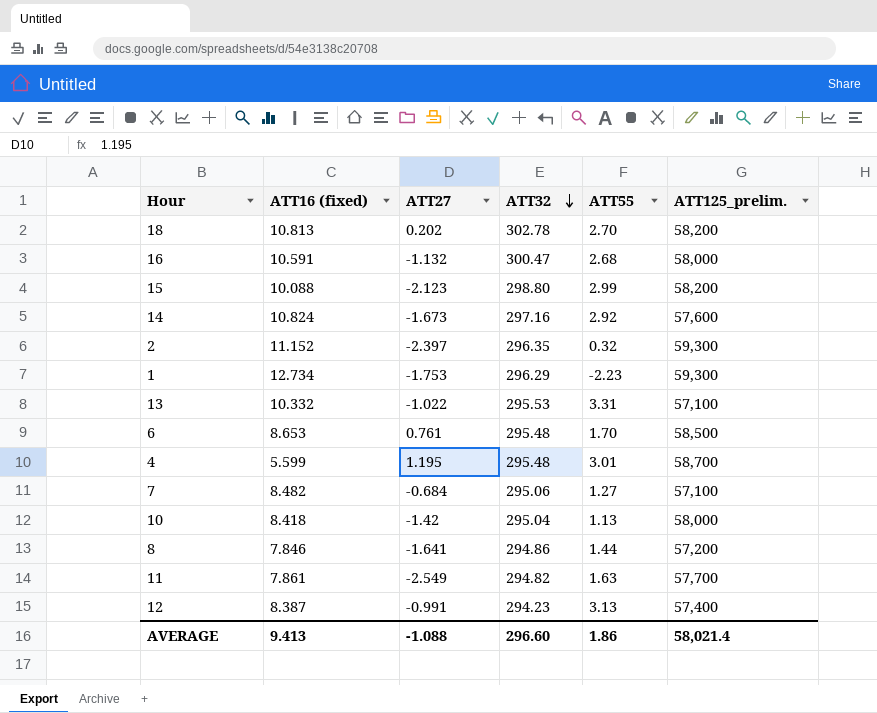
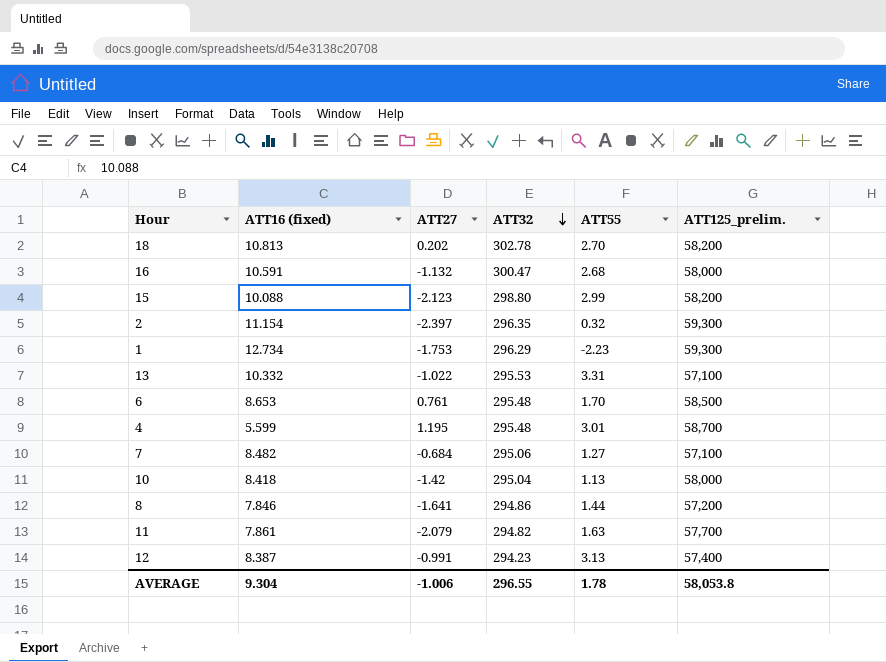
row 14: 10.824 | -1.673 | 297.16 | 2.92 | 57,600 -> none
2 | ATT16 (fixed): 11.152 -> 11.154
11 | ATT27: -2.549 -> -2.079
AVERAGE | ATT16 (fixed): 9.413 -> 9.304
AVERAGE | ATT27: -1.088 -> -1.006
AVERAGE | ATT32: 296.60 -> 296.55
AVERAGE | ATT55: 1.86 -> 1.78
AVERAGE | ATT125_prelim.: 58,021.4 -> 58,053.8

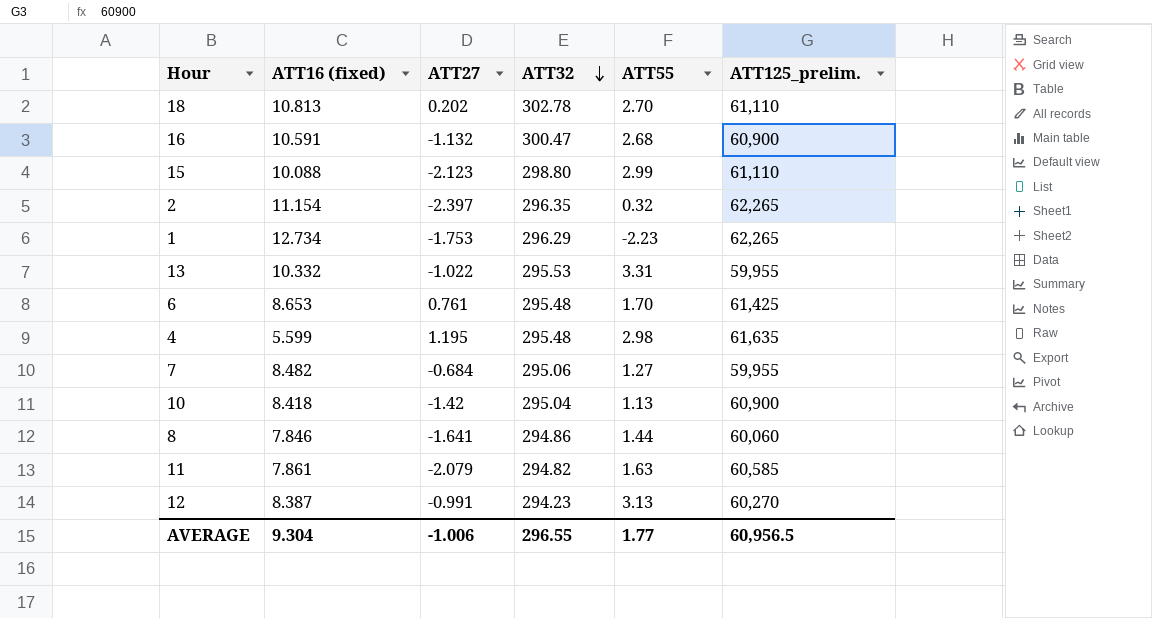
18 | ATT125_prelim.: 58,200 -> 61,110
16 | ATT125_prelim.: 58,000 -> 60,900
15 | ATT125_prelim.: 58,200 -> 61,110
2 | ATT125_prelim.: 59,300 -> 62,265
1 | ATT125_prelim.: 59,300 -> 62,265
13 | ATT125_prelim.: 57,100 -> 59,955
6 | ATT125_prelim.: 58,500 -> 61,425
4 | ATT55: 3.01 -> 2.98
4 | ATT125_prelim.: 58,700 -> 61,635
7 | ATT125_prelim.: 57,100 -> 59,955
10 | ATT125_prelim.: 58,000 -> 60,900
8 | ATT125_prelim.: 57,200 -> 60,060
11 | ATT125_prelim.: 57,700 -> 60,585
12 | ATT125_prelim.: 57,400 -> 60,270
AVERAGE | ATT55: 1.78 -> 1.77
AVERAGE | ATT125_prelim.: 58,053.8 -> 60,956.5

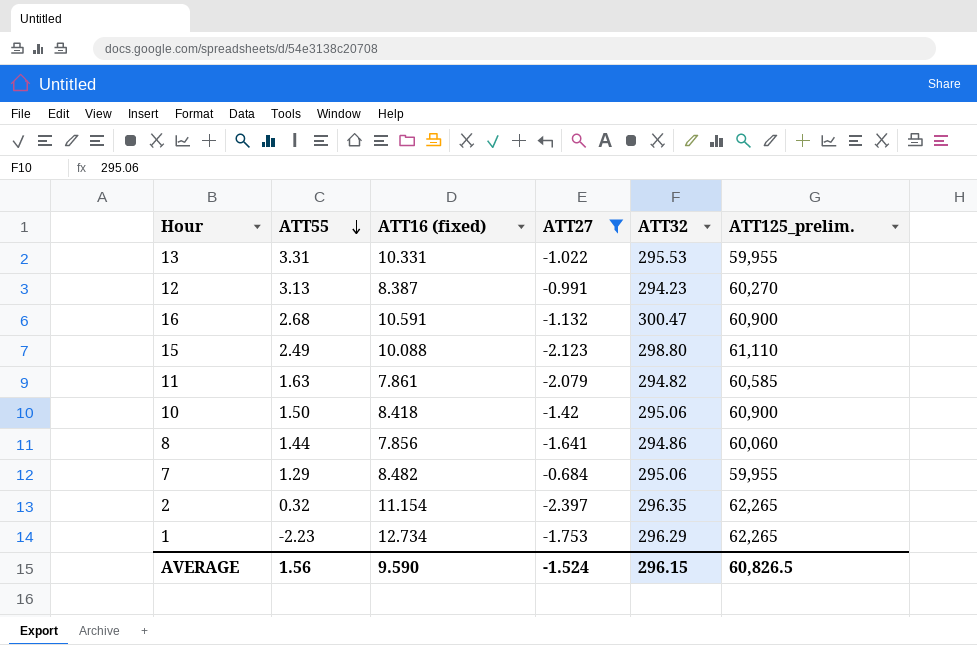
filter: none -> ATT27 <= -0.684
row order: ATT32 descending -> ATT55 descending
column ATT55 | position: 5 -> 2
13 | ATT16 (fixed): 10.332 -> 10.331
15 | ATT55: 2.99 -> 2.49
10 | ATT55: 1.13 -> 1.50
10 | ATT32: 295.04 -> 295.06
8 | ATT16 (fixed): 7.846 -> 7.856
7 | ATT55: 1.27 -> 1.29
AVERAGE | ATT55: 1.77 -> 1.56
AVERAGE | ATT16 (fixed): 9.304 -> 9.590
AVERAGE | ATT27: -1.006 -> -1.524
AVERAGE | ATT32: 296.55 -> 296.15
AVERAGE | ATT125_prelim.: 60,956.5 -> 60,826.5

